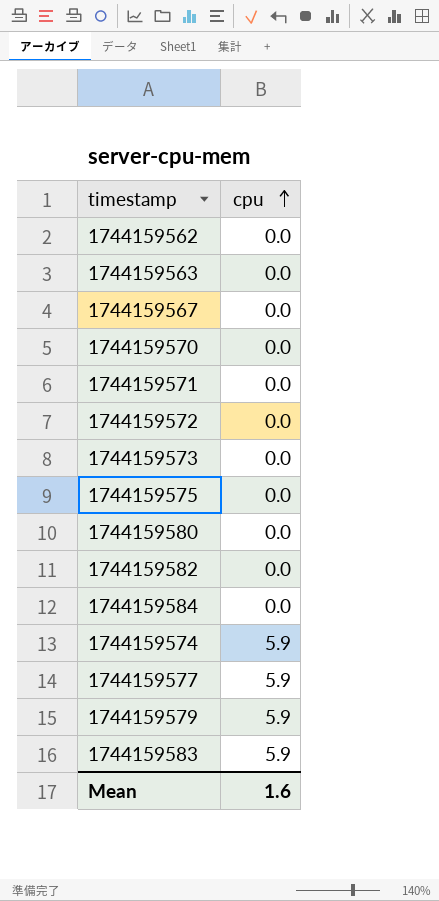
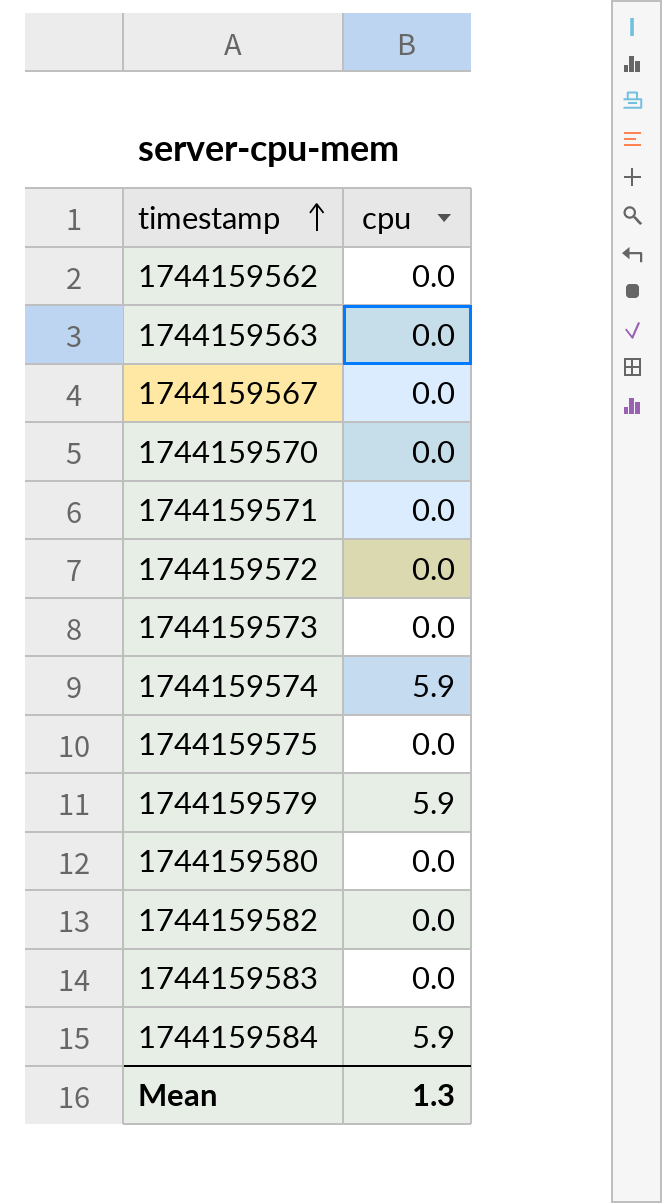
row order: cpu ascending -> timestamp ascending
row 1744159577: 5.9 -> none
1744159583 | cpu: 5.9 -> 0.0
1744159584 | cpu: 0.0 -> 5.9
Mean | cpu: 1.6 -> 1.3

